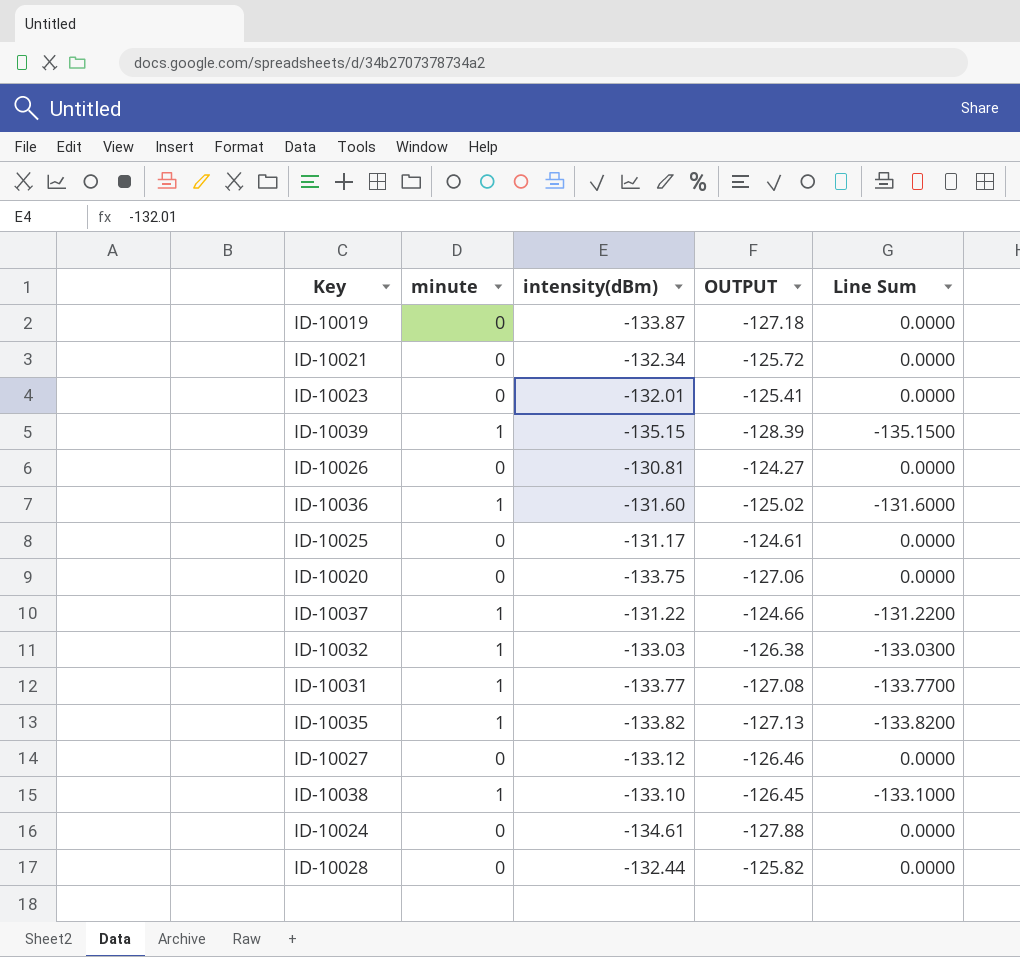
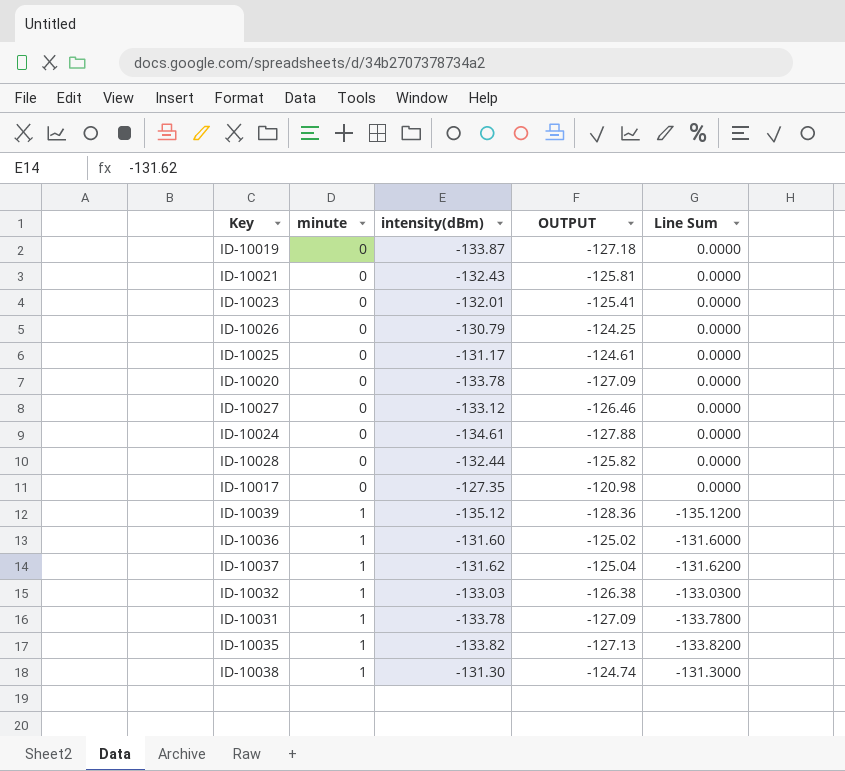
row order: none -> minute ascending
ID-10021 | intensity(dBm): -132.34 -> -132.43
ID-10021 | OUTPUT: -125.72 -> -125.81
ID-10026 | intensity(dBm): -130.81 -> -130.79
ID-10026 | OUTPUT: -124.27 -> -124.25
ID-10020 | intensity(dBm): -133.75 -> -133.78
ID-10020 | OUTPUT: -127.06 -> -127.09
row ID-10017: none -> 0 | -127.35 | -120.98 | 0.0000
ID-10039 | intensity(dBm): -135.15 -> -135.12
ID-10039 | OUTPUT: -128.39 -> -128.36
ID-10039 | Line Sum: -135.1500 -> -135.1200
ID-10037 | intensity(dBm): -131.22 -> -131.62
ID-10037 | OUTPUT: -124.66 -> -125.04
ID-10037 | Line Sum: -131.2200 -> -131.6200
ID-10031 | intensity(dBm): -133.77 -> -133.78
ID-10031 | OUTPUT: -127.08 -> -127.09
ID-10031 | Line Sum: -133.7700 -> -133.7800
ID-10038 | intensity(dBm): -133.10 -> -131.30
ID-10038 | OUTPUT: -126.45 -> -124.74
ID-10038 | Line Sum: -133.1000 -> -131.3000

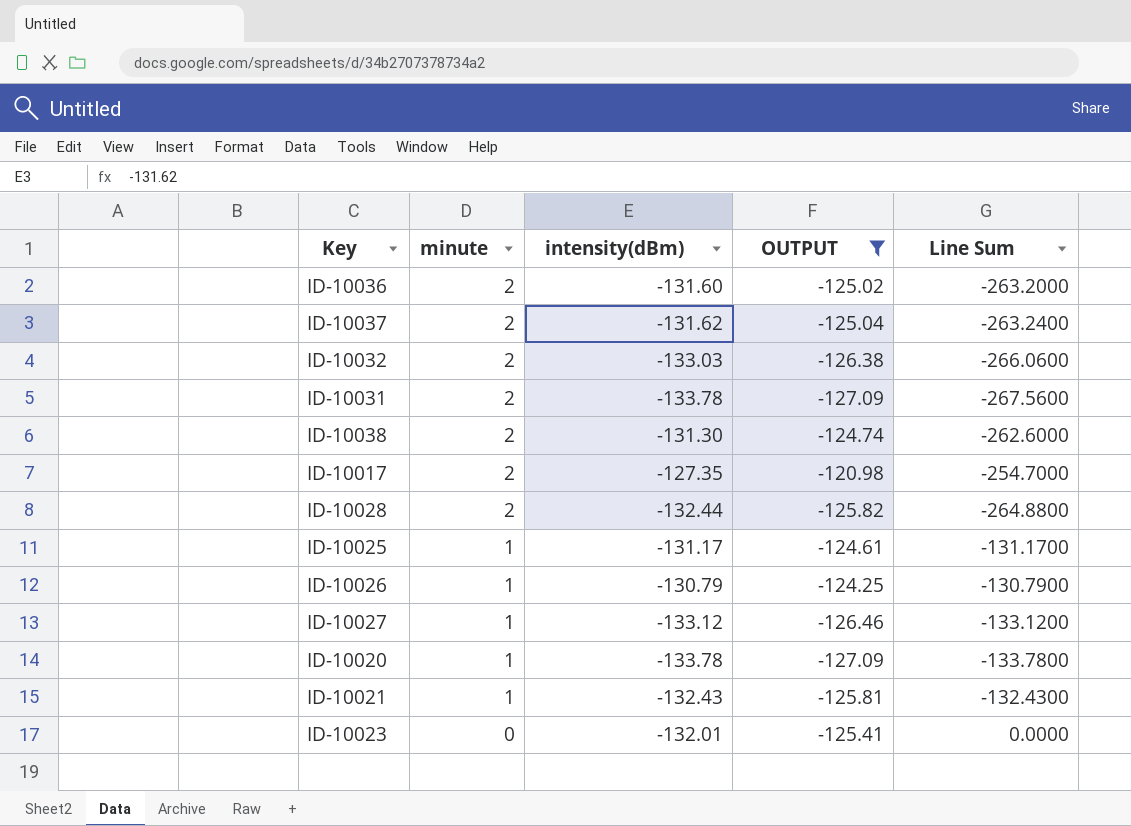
filter: none -> OUTPUT >= -127.09
row order: minute ascending -> minute descending
ID-10036 | minute: 1 -> 2
ID-10036 | Line Sum: -131.6000 -> -263.2000
ID-10037 | minute: 1 -> 2
ID-10037 | Line Sum: -131.6200 -> -263.2400
ID-10032 | minute: 1 -> 2
ID-10032 | Line Sum: -133.0300 -> -266.0600
ID-10031 | minute: 1 -> 2
ID-10031 | Line Sum: -133.7800 -> -267.5600
ID-10038 | minute: 1 -> 2
ID-10038 | Line Sum: -131.3000 -> -262.6000
ID-10017 | minute: 0 -> 2
ID-10017 | Line Sum: 0.0000 -> -254.7000
ID-10028 | minute: 0 -> 2
ID-10028 | Line Sum: 0.0000 -> -264.8800
ID-10025 | minute: 0 -> 1
ID-10025 | Line Sum: 0.0000 -> -131.1700
ID-10026 | minute: 0 -> 1
ID-10026 | Line Sum: 0.0000 -> -130.7900
ID-10027 | minute: 0 -> 1
ID-10027 | Line Sum: 0.0000 -> -133.1200
ID-10020 | minute: 0 -> 1
ID-10020 | Line Sum: 0.0000 -> -133.7800
ID-10021 | minute: 0 -> 1
ID-10021 | Line Sum: 0.0000 -> -132.4300

